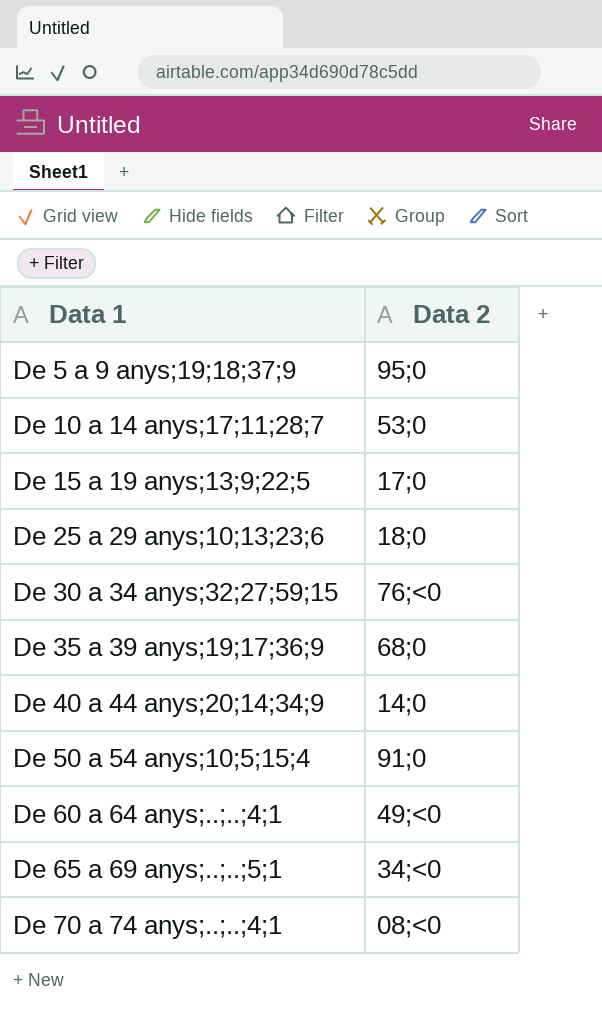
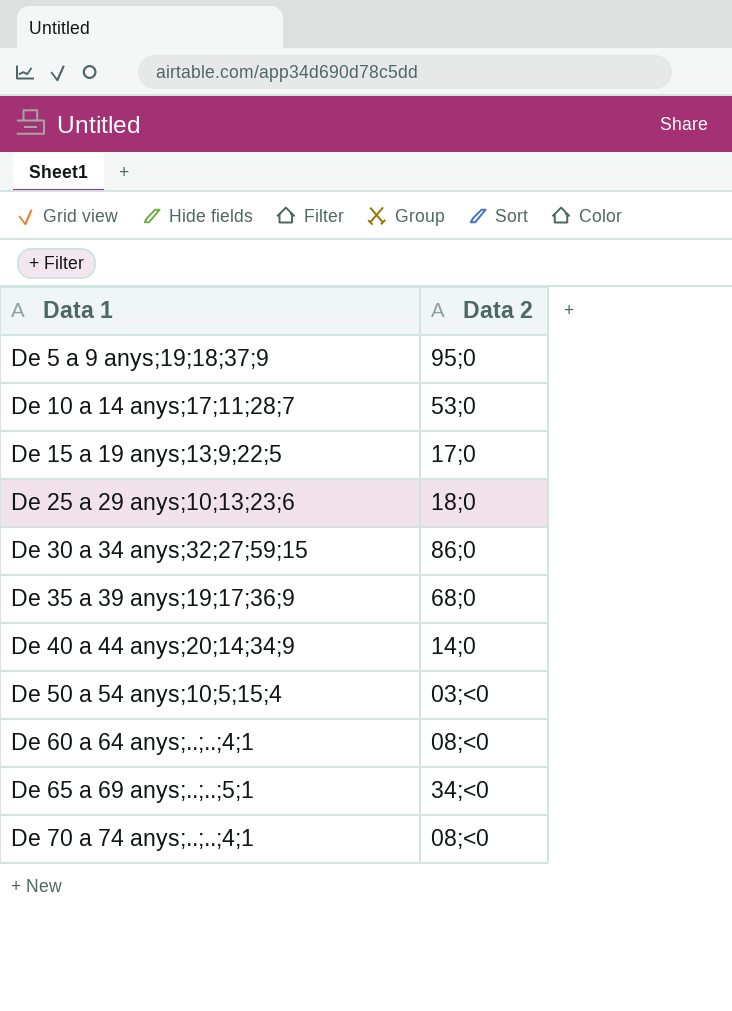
De 30 a 34 anys;32;27;59;15 | Data 2: 76;<0 -> 86;0
De 50 a 54 anys;10;5;15;4 | Data 2: 91;0 -> 03;<0
De 60 a 64 anys;..;..;4;1 | Data 2: 49;<0 -> 08;<0

